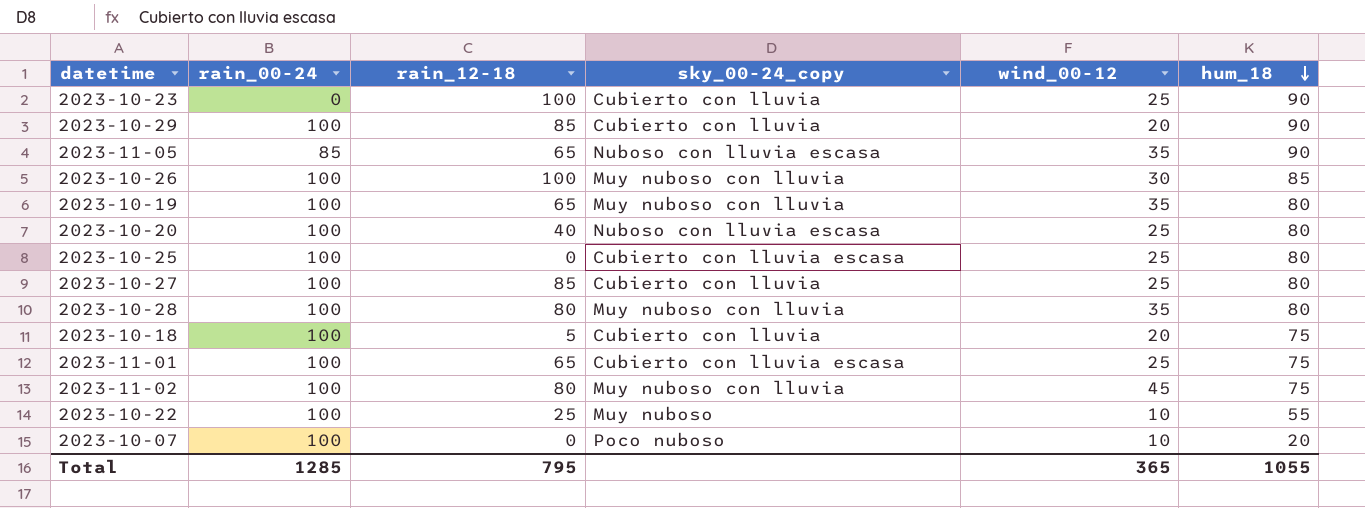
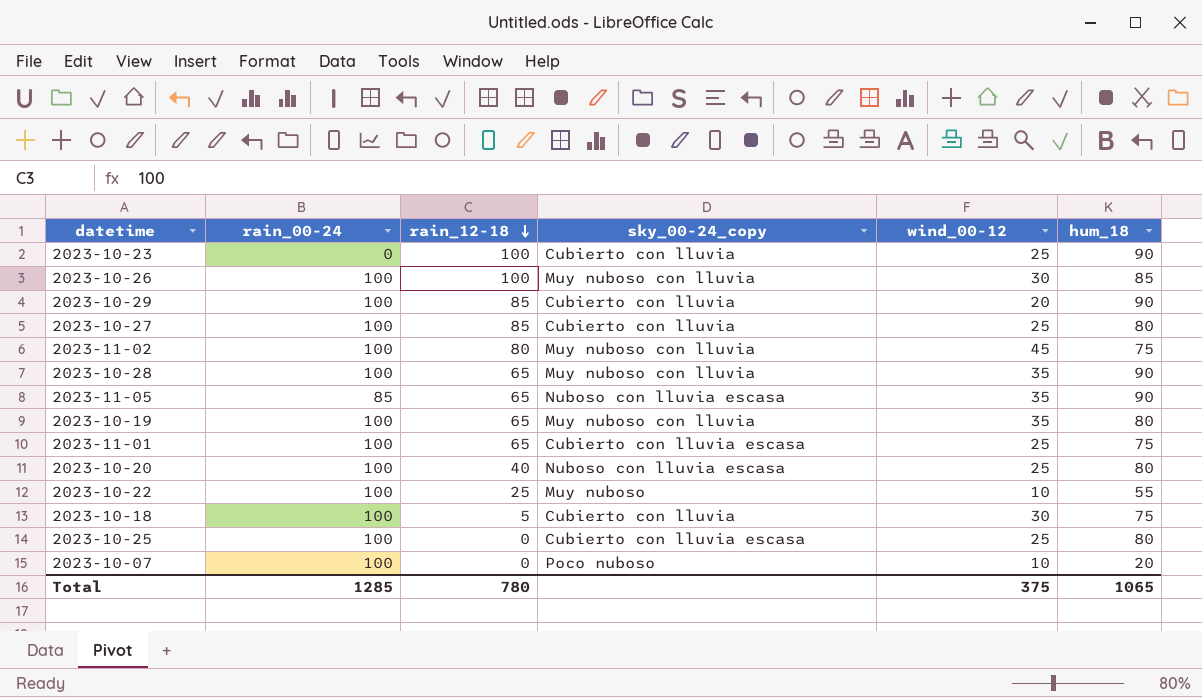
row order: hum_18 descending -> rain_12-18 descending
2023-10-28 | rain_12-18: 80 -> 65
2023-10-28 | hum_18: 80 -> 90
2023-10-18 | wind_00-12: 20 -> 30
Total | rain_12-18: 795 -> 780
Total | wind_00-12: 365 -> 375
Total | hum_18: 1055 -> 1065

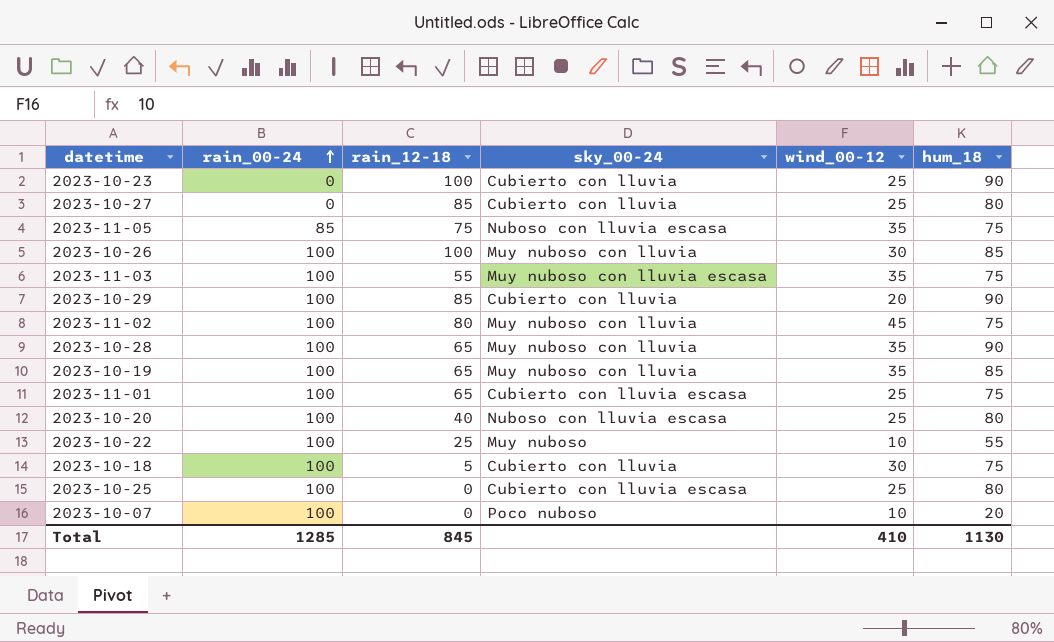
row order: rain_12-18 descending -> rain_00-24 ascending
column name: sky_00-24_copy -> sky_00-24
2023-10-27 | rain_00-24: 100 -> 0
2023-11-05 | rain_12-18: 65 -> 75
2023-11-05 | hum_18: 90 -> 75
row 2023-11-03: none -> 100 | 55 | Muy nuboso con lluvia escasa | 35 | 75
2023-10-19 | hum_18: 80 -> 85
Total | rain_12-18: 780 -> 845
Total | wind_00-12: 375 -> 410
Total | hum_18: 1065 -> 1130

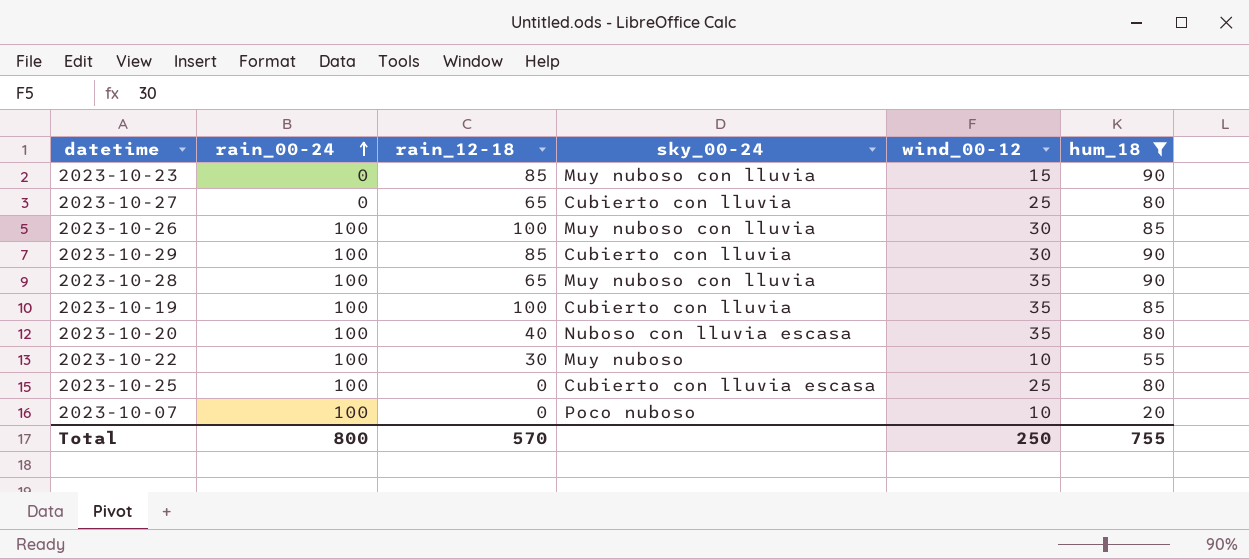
filter: none -> hum_18 != 75
2023-10-23 | rain_12-18: 100 -> 85
2023-10-23 | sky_00-24: Cubierto con lluvia -> Muy nuboso con lluvia
2023-10-23 | wind_00-12: 25 -> 15
2023-10-27 | rain_12-18: 85 -> 65
2023-10-29 | wind_00-12: 20 -> 30
2023-10-19 | rain_12-18: 65 -> 100
2023-10-19 | sky_00-24: Muy nuboso con lluvia -> Cubierto con lluvia
2023-10-20 | wind_00-12: 25 -> 35
2023-10-22 | rain_12-18: 25 -> 30
Total | rain_00-24: 1285 -> 800
Total | rain_12-18: 845 -> 570
Total | wind_00-12: 410 -> 250
Total | hum_18: 1130 -> 755

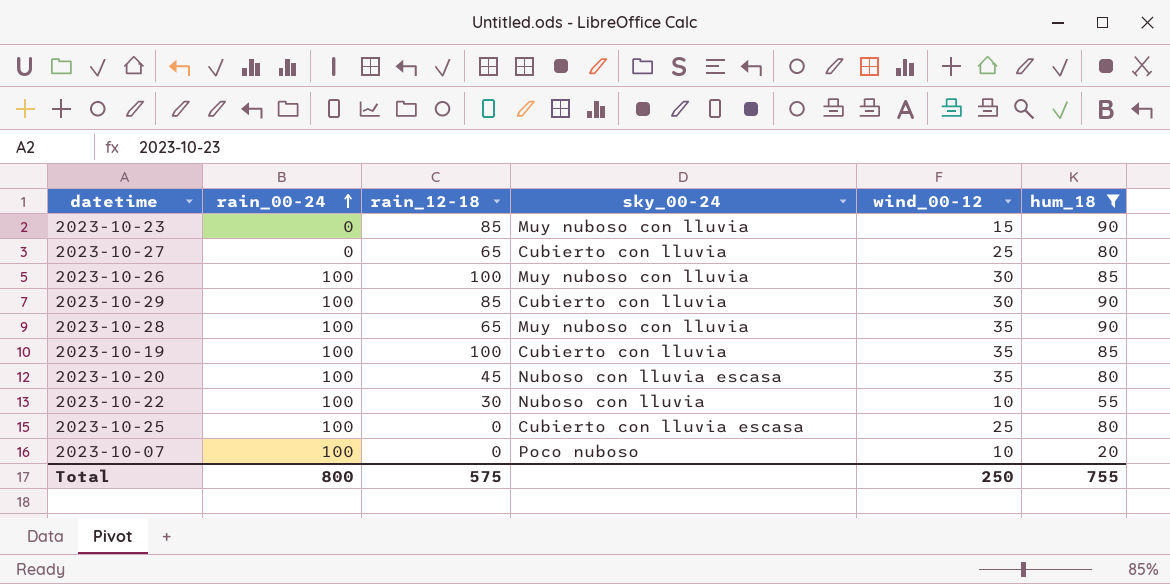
2023-10-20 | rain_12-18: 40 -> 45
2023-10-22 | sky_00-24: Muy nuboso -> Nuboso con lluvia
Total | rain_12-18: 570 -> 575

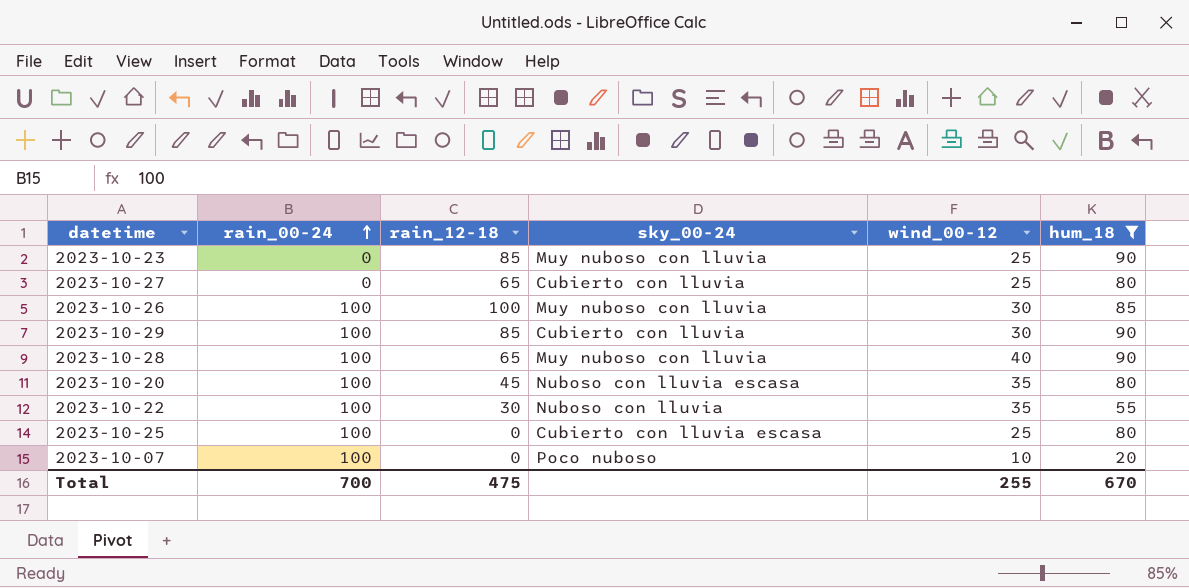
row 2023-10-19: 100 | 100 | Cubierto con lluvia | 35 | 85 -> none
2023-10-23 | wind_00-12: 15 -> 25
2023-10-28 | wind_00-12: 35 -> 40
2023-10-22 | wind_00-12: 10 -> 35
Total | rain_00-24: 800 -> 700
Total | rain_12-18: 575 -> 475
Total | wind_00-12: 250 -> 255
Total | hum_18: 755 -> 670

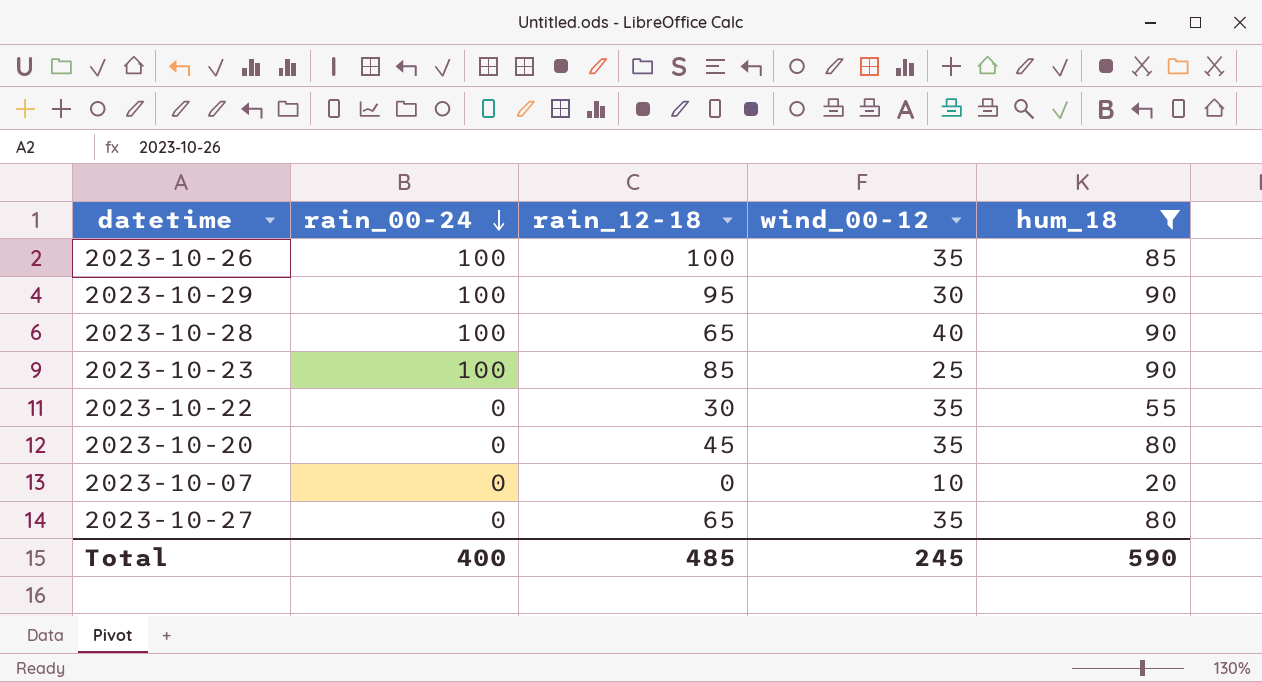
row order: rain_00-24 ascending -> rain_00-24 descending
column sky_00-24 | position: 4 -> none
row 2023-10-25: 100 | 0 | Cubierto con lluvia escasa | 25 | 80 -> none
2023-10-26 | wind_00-12: 30 -> 35
2023-10-29 | rain_12-18: 85 -> 95
2023-10-23 | rain_00-24: 0 -> 100
2023-10-22 | rain_00-24: 100 -> 0
2023-10-20 | rain_00-24: 100 -> 0
2023-10-07 | rain_00-24: 100 -> 0
2023-10-27 | wind_00-12: 25 -> 35
Total | rain_00-24: 700 -> 400
Total | rain_12-18: 475 -> 485
Total | wind_00-12: 255 -> 245
Total | hum_18: 670 -> 590

